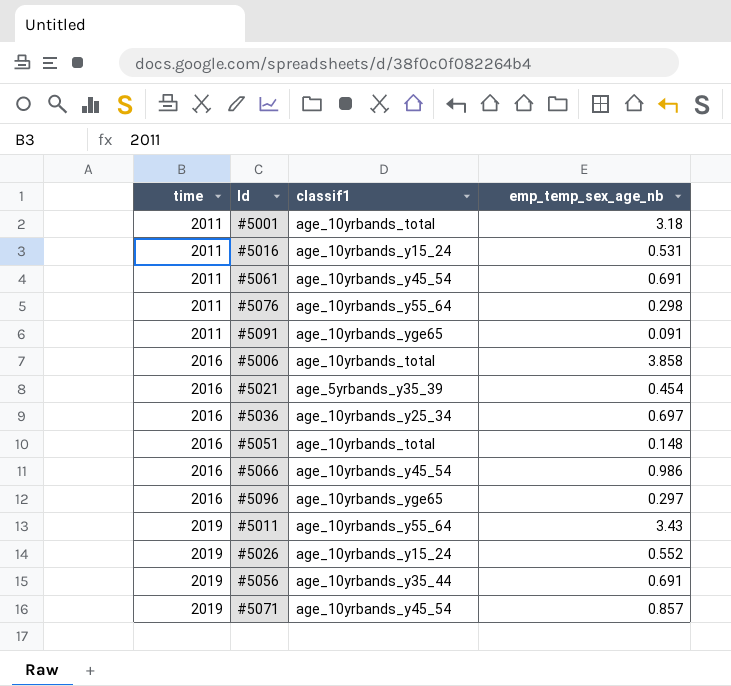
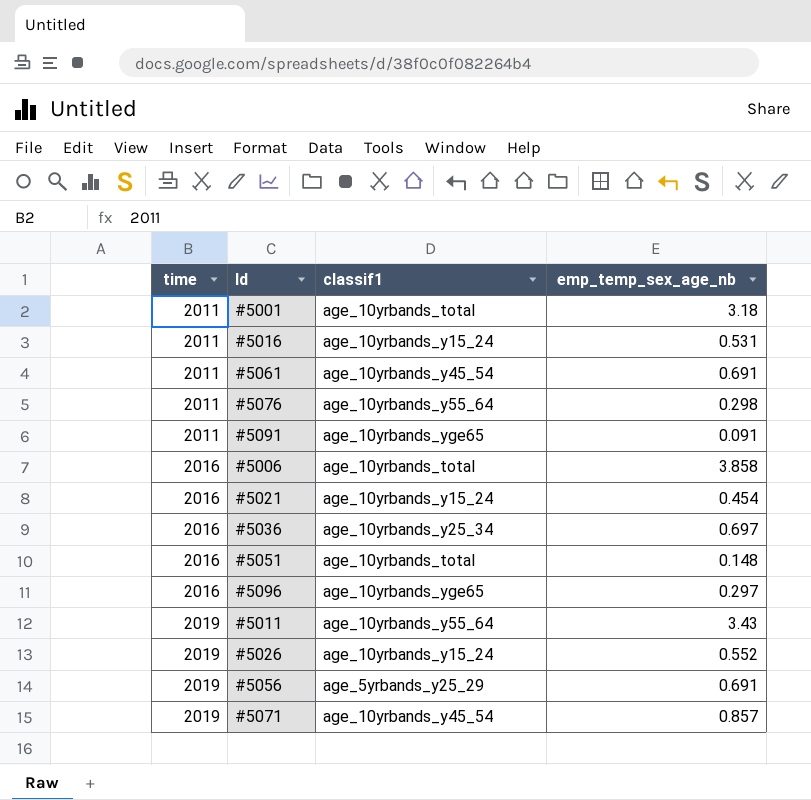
row #5066: 2016 | age_10yrbands_y45_54 | 0.986 -> none
#5021 | classif1: age_5yrbands_y35_39 -> age_10yrbands_y15_24
#5056 | classif1: age_10yrbands_y35_44 -> age_5yrbands_y25_29

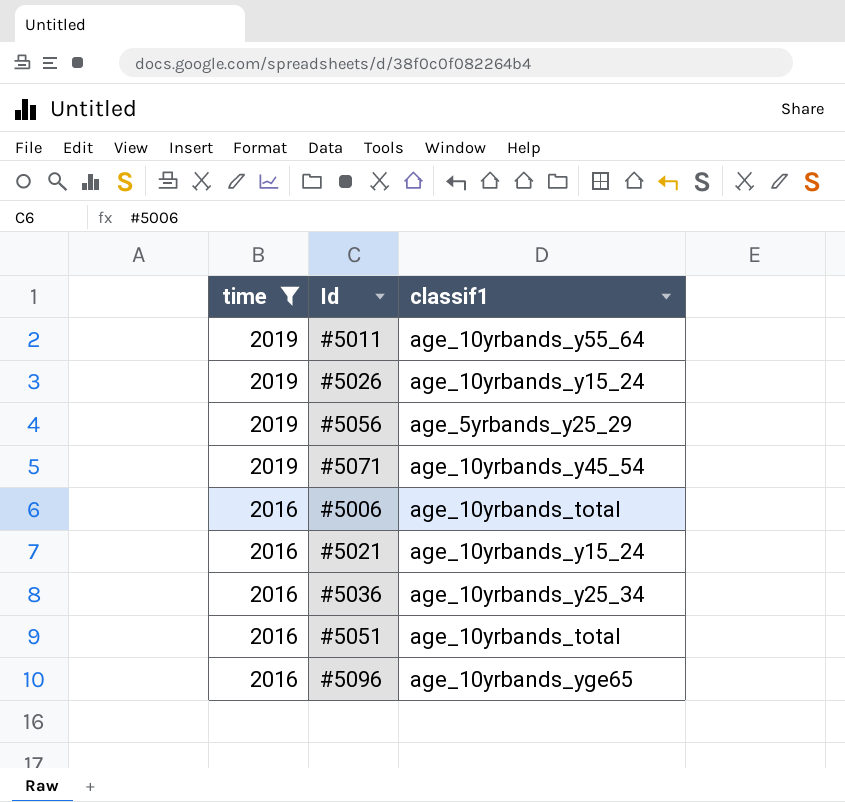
filter: none -> time != 2011
row order: time ascending -> time descending
column emp_temp_sex_age_nb | position: 4 -> none

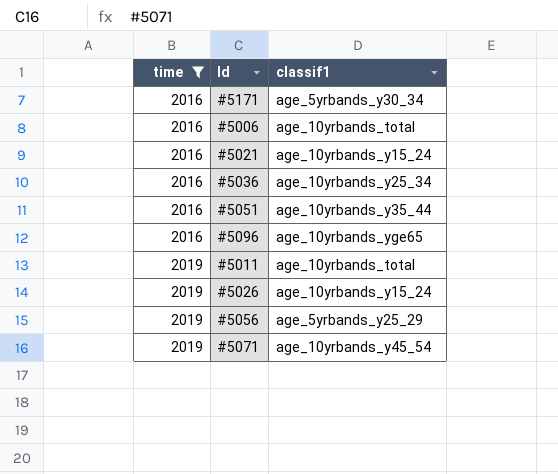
row order: time descending -> time ascending
row #5171: none -> 2016 | age_5yrbands_y30_34
#5051 | classif1: age_10yrbands_total -> age_10yrbands_y35_44
#5011 | classif1: age_10yrbands_y55_64 -> age_10yrbands_total

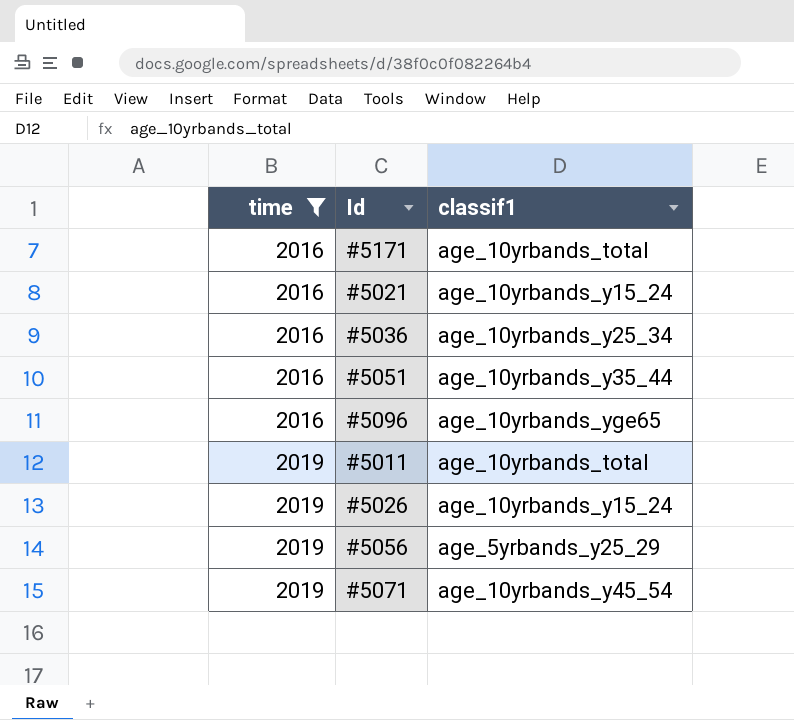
row #5006: 2016 | age_10yrbands_total -> none
#5171 | classif1: age_5yrbands_y30_34 -> age_10yrbands_total

